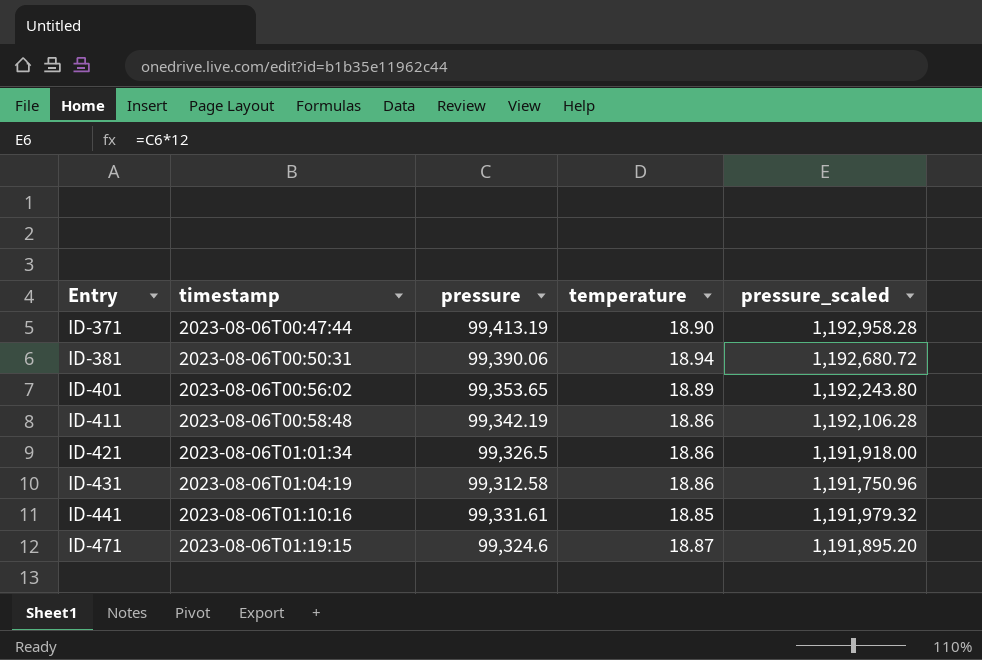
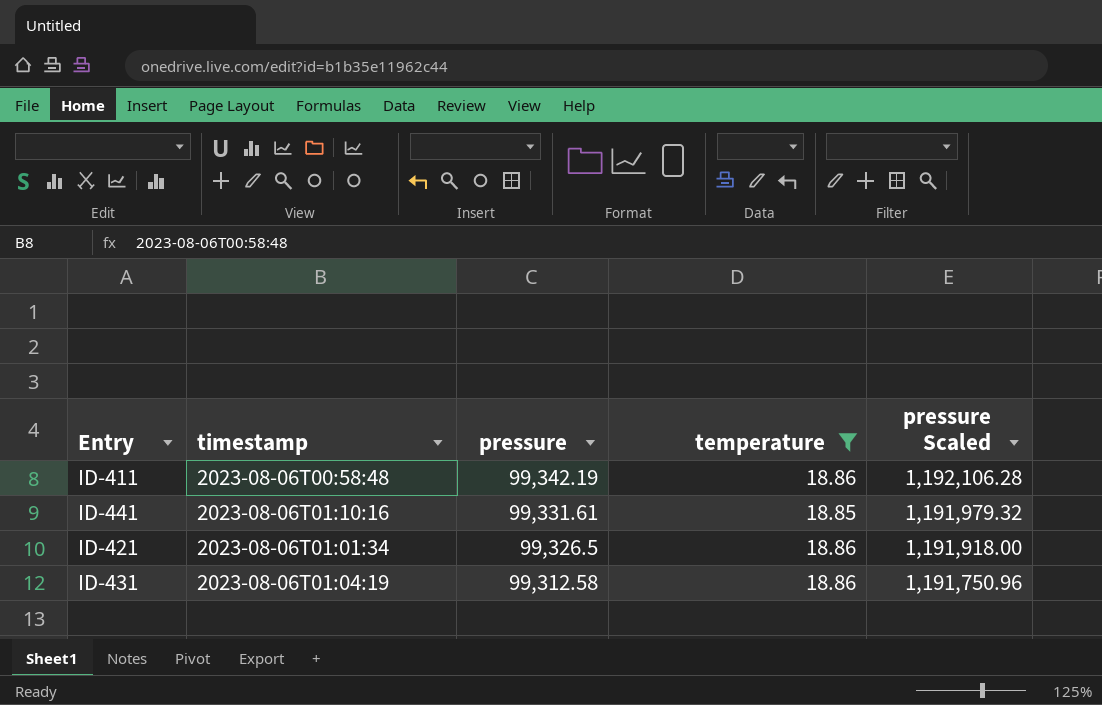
filter: none -> temperature <= 18.86
row order: Entry ascending -> pressure descending
column name: pressure_scaled -> pressure Scaled

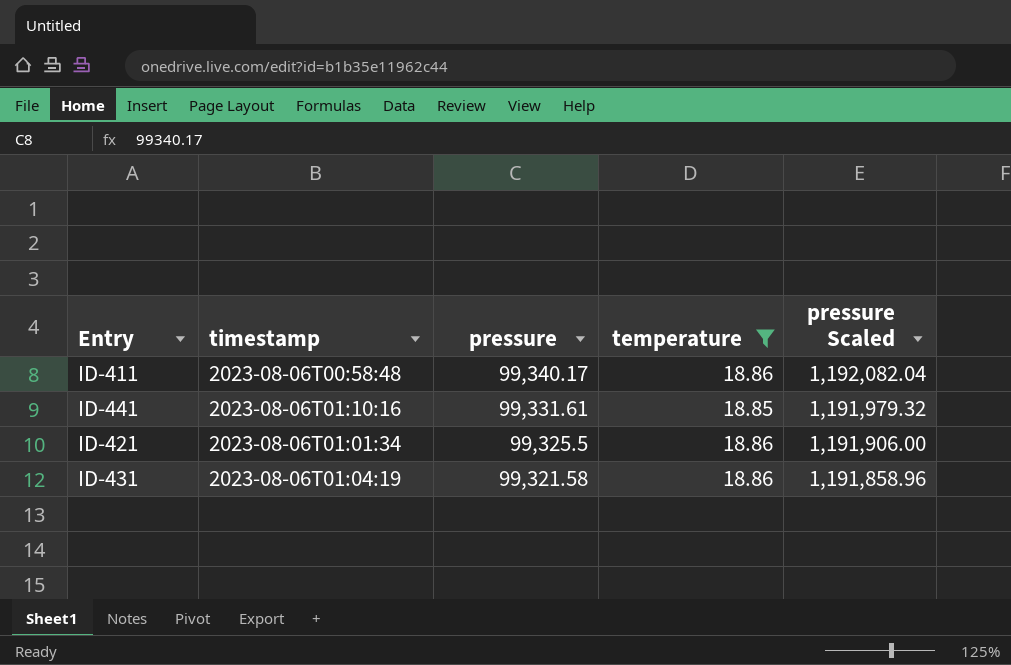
ID-411 | pressure: 99,342.19 -> 99,340.17
ID-411 | pressure Scaled: 1,192,106.28 -> 1,192,082.04
ID-421 | pressure: 99,326.5 -> 99,325.5
ID-421 | pressure Scaled: 1,191,918.00 -> 1,191,906.00
ID-431 | pressure: 99,312.58 -> 99,321.58
ID-431 | pressure Scaled: 1,191,750.96 -> 1,191,858.96

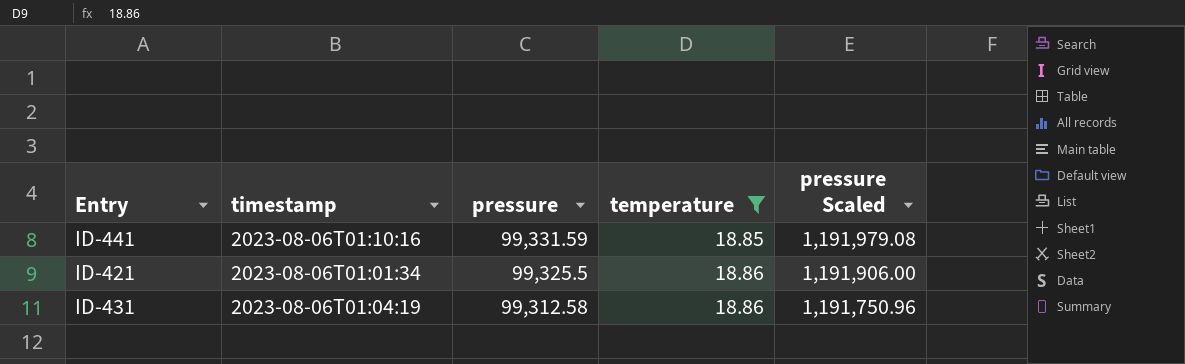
row ID-411: 2023-08-06T00:58:48 | 99,340.17 | 18.86 | 1,192,082.04 -> none
ID-441 | pressure: 99,331.61 -> 99,331.59
ID-441 | pressure Scaled: 1,191,979.32 -> 1,191,979.08
ID-431 | pressure: 99,321.58 -> 99,312.58
ID-431 | pressure Scaled: 1,191,858.96 -> 1,191,750.96

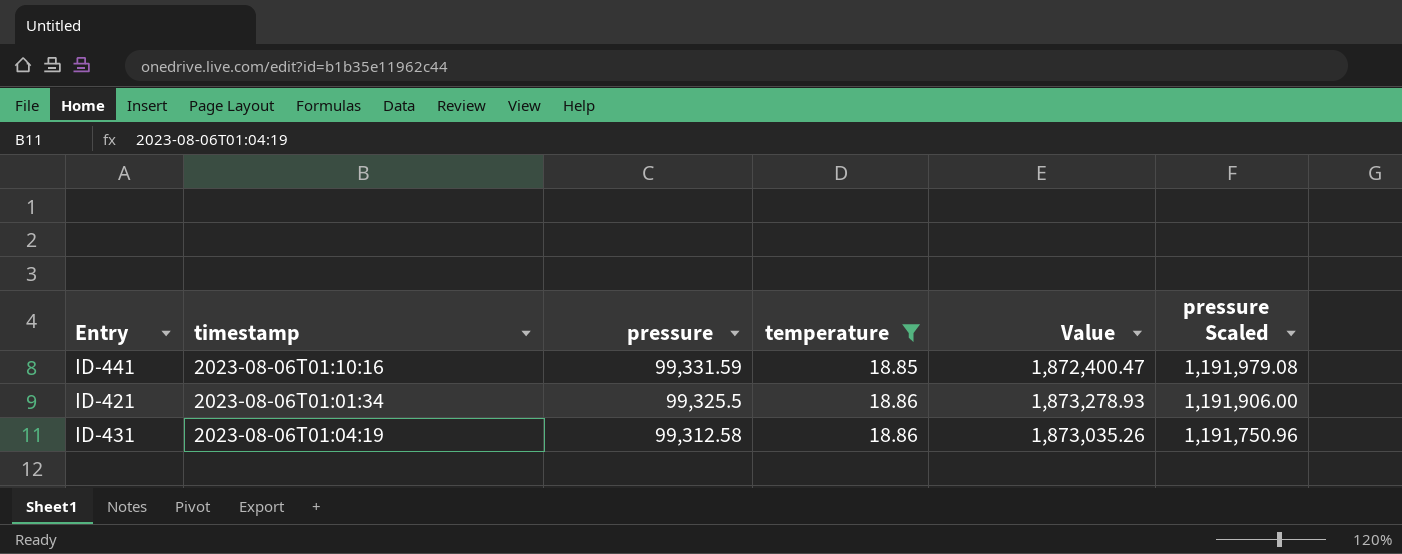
column Value | formula: none -> [pressure] * [temperature]

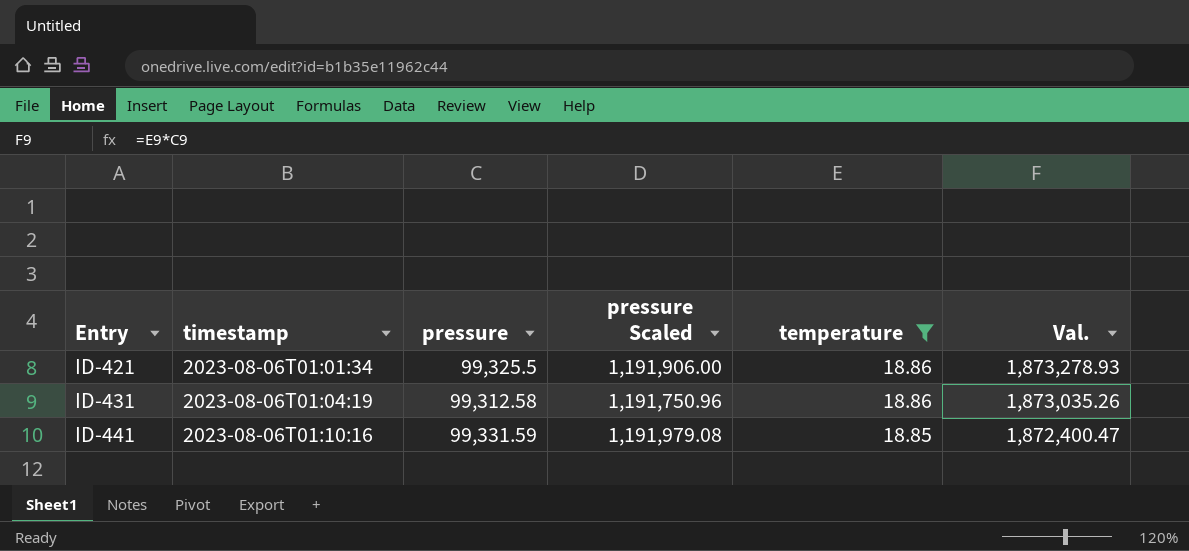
row order: pressure descending -> Entry ascending
column pressure Scaled | position: 6 -> 4
column name: Value -> Val.

